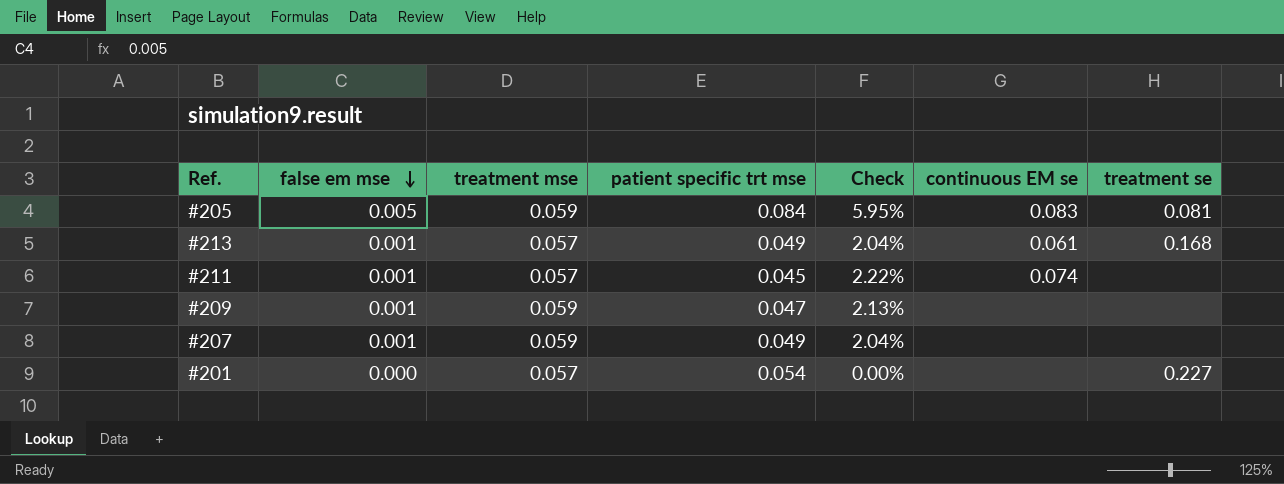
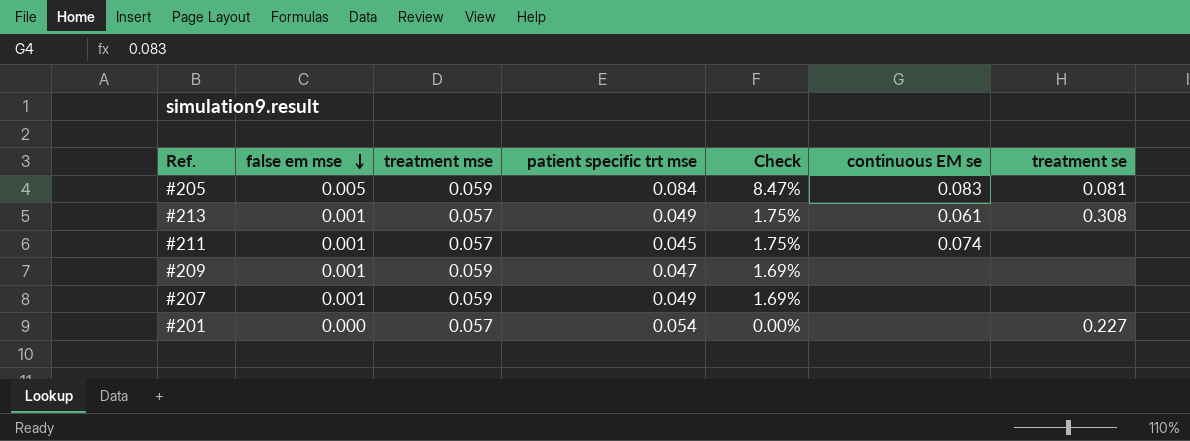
column Check | formula: [false em mse] / [patient specific trt mse] -> [false em mse] / [treatment mse]
#213 | treatment se: 0.168 -> 0.308

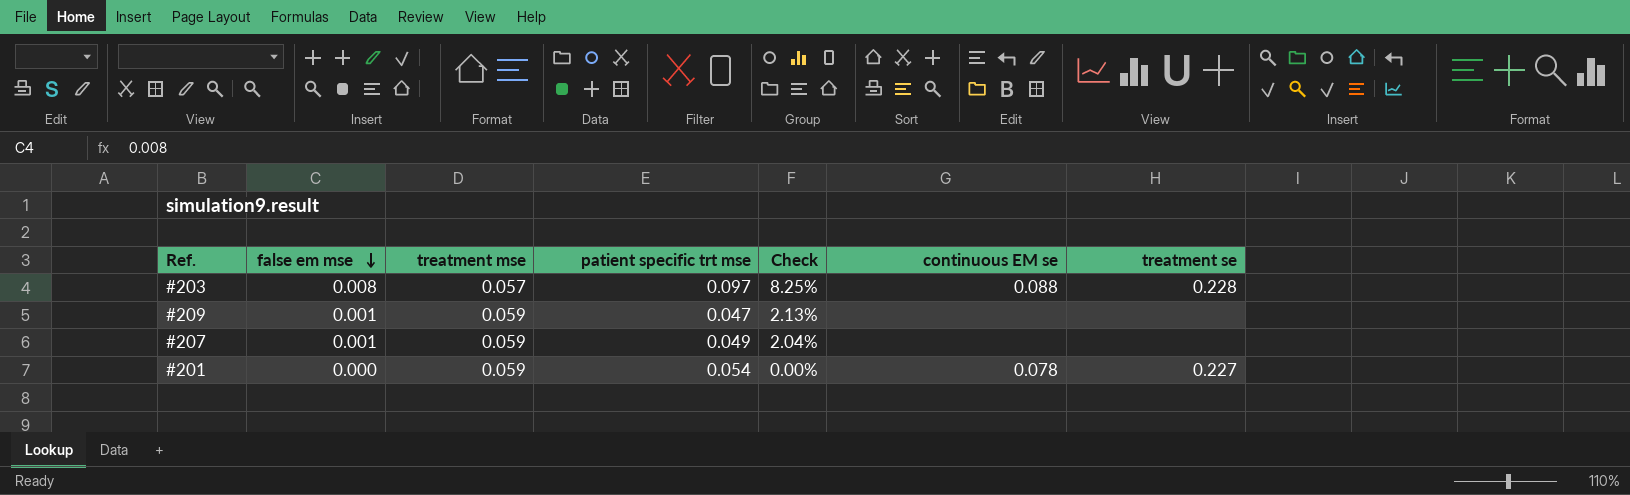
column Check | formula: [false em mse] / [treatment mse] -> [false em mse] / [patient specific trt mse]
row #205: 0.005 | 0.059 | 0.084 | 8.47% | 0.083 | 0.081 -> none
row #213: 0.001 | 0.057 | 0.049 | 1.75% | 0.061 | 0.308 -> none
row #211: 0.001 | 0.057 | 0.045 | 1.75% | 0.074 | none -> none
row #203: none -> 0.008 | 0.057 | 0.097 | 8.25% | 0.088 | 0.228
#201 | treatment mse: 0.057 -> 0.059
#201 | continuous EM se: none -> 0.078

